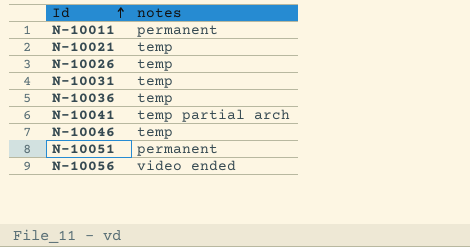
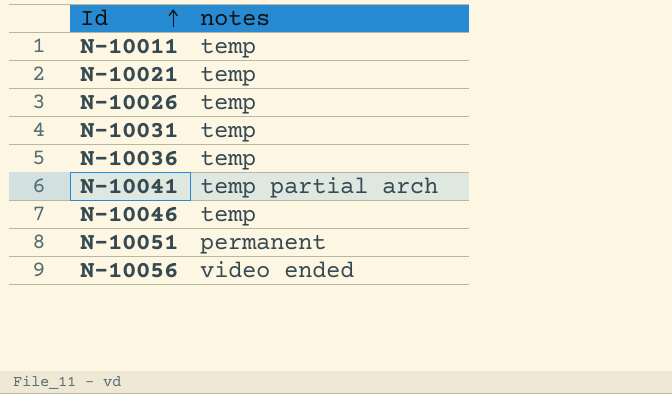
N-10011 | notes: permanent -> temp

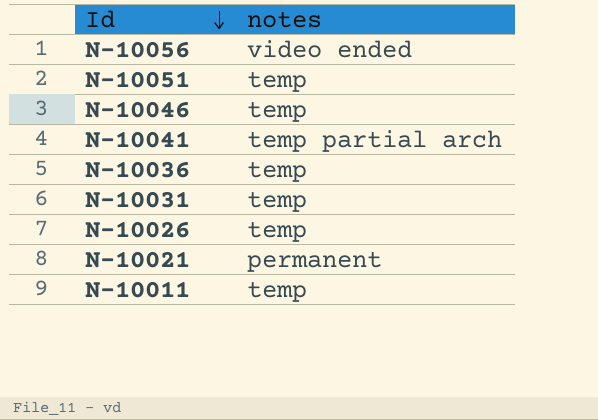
row order: Id ascending -> Id descending
N-10051 | notes: permanent -> temp
N-10021 | notes: temp -> permanent

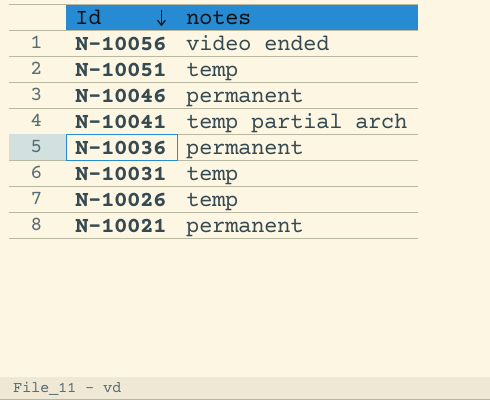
row N-10011: temp -> none
N-10046 | notes: temp -> permanent
N-10036 | notes: temp -> permanent

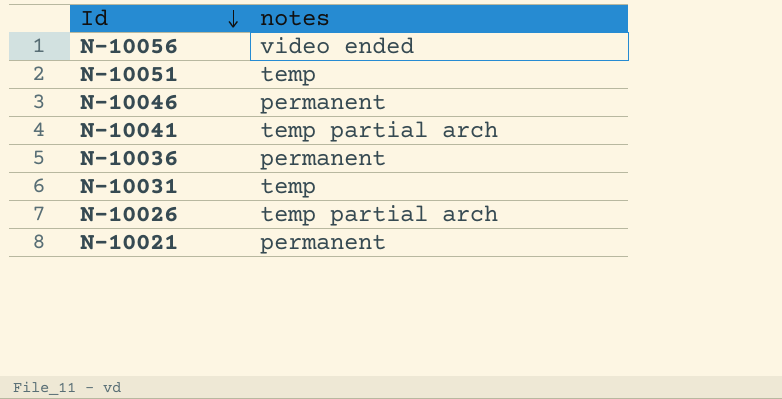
N-10026 | notes: temp -> temp partial arch

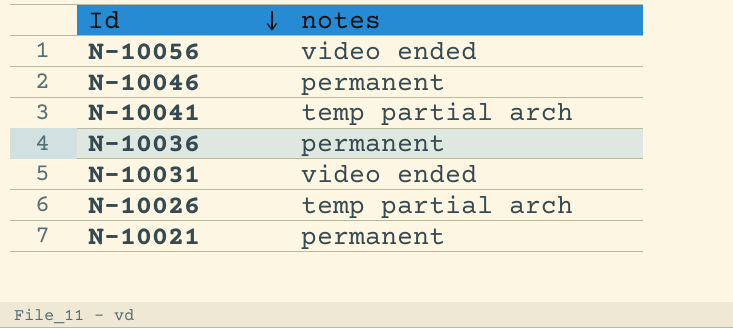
row N-10051: temp -> none
N-10031 | notes: temp -> video ended

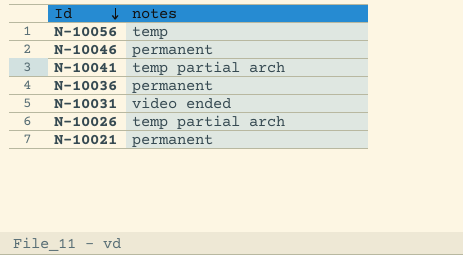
N-10056 | notes: video ended -> temp

